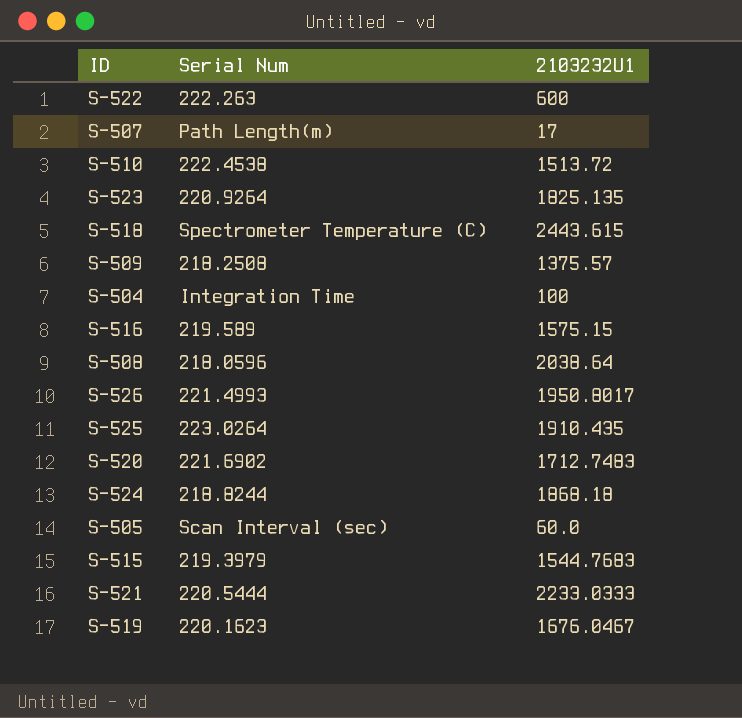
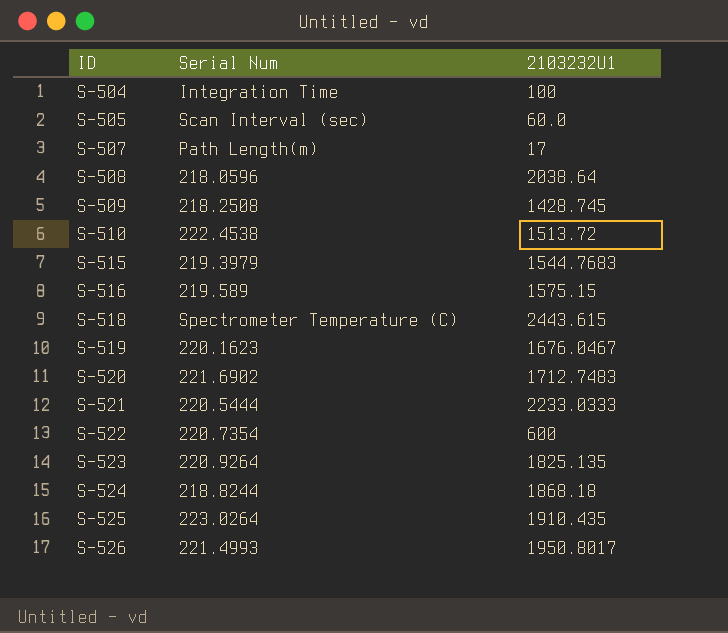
row order: none -> ID ascending
S-509 | 2103232U1: 1375.57 -> 1428.745
S-522 | Serial Num: 222.263 -> 220.7354

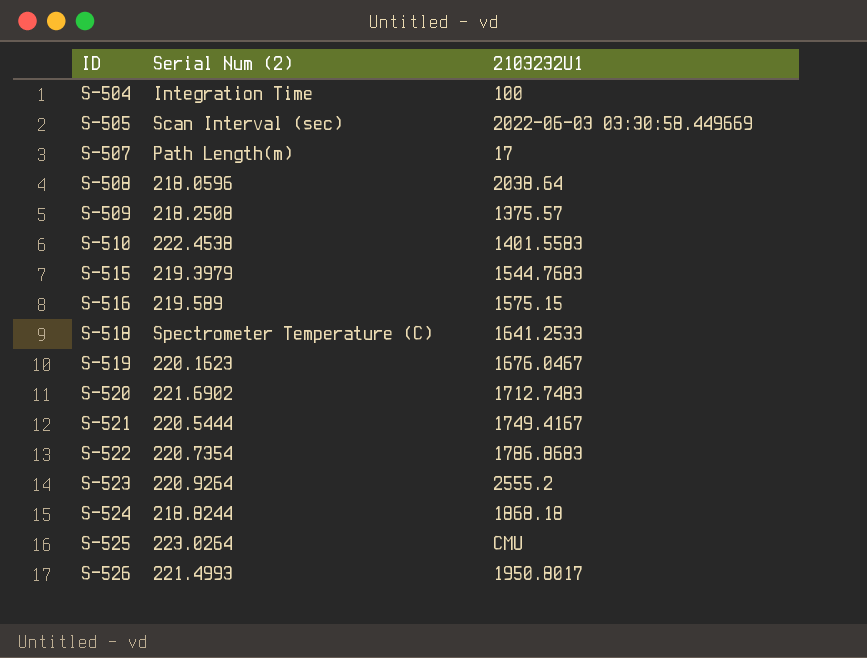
column name: Serial Num -> Serial Num (2)
S-505 | 2103232U1: 60.0 -> 2022-06-03 03:30:58.449669
S-509 | 2103232U1: 1428.745 -> 1375.57
S-510 | 2103232U1: 1513.72 -> 1401.5583
S-518 | 2103232U1: 2443.615 -> 1641.2533
S-521 | 2103232U1: 2233.0333 -> 1749.4167
S-522 | 2103232U1: 600 -> 1786.8683
S-523 | 2103232U1: 1825.135 -> 2555.2
S-525 | 2103232U1: 1910.435 -> CMU

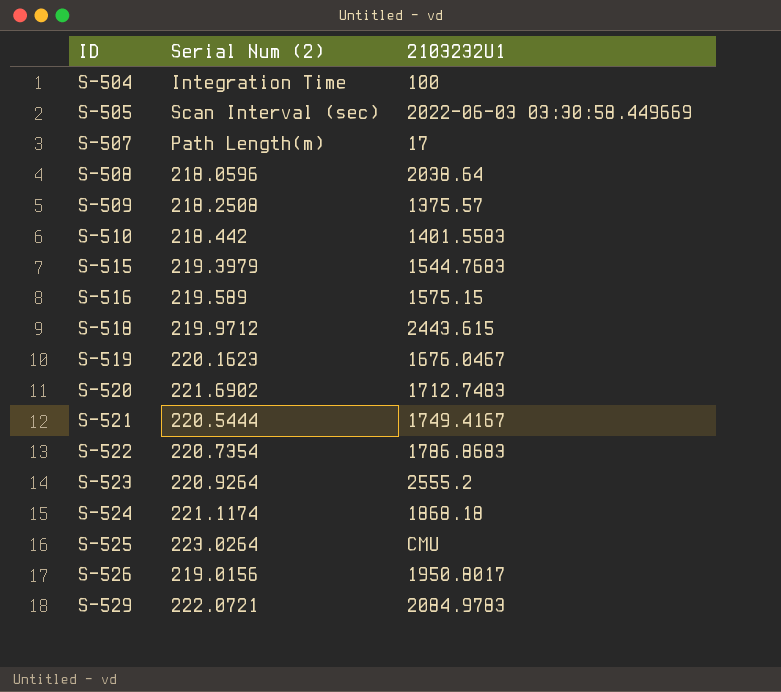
S-510 | Serial Num (2): 222.4538 -> 218.442
S-518 | Serial Num (2): Spectrometer Temperature (C) -> 219.9712
S-518 | 2103232U1: 1641.2533 -> 2443.615
S-524 | Serial Num (2): 218.8244 -> 221.1174
S-526 | Serial Num (2): 221.4993 -> 219.0156
row S-529: none -> 222.0721 | 2084.9783

